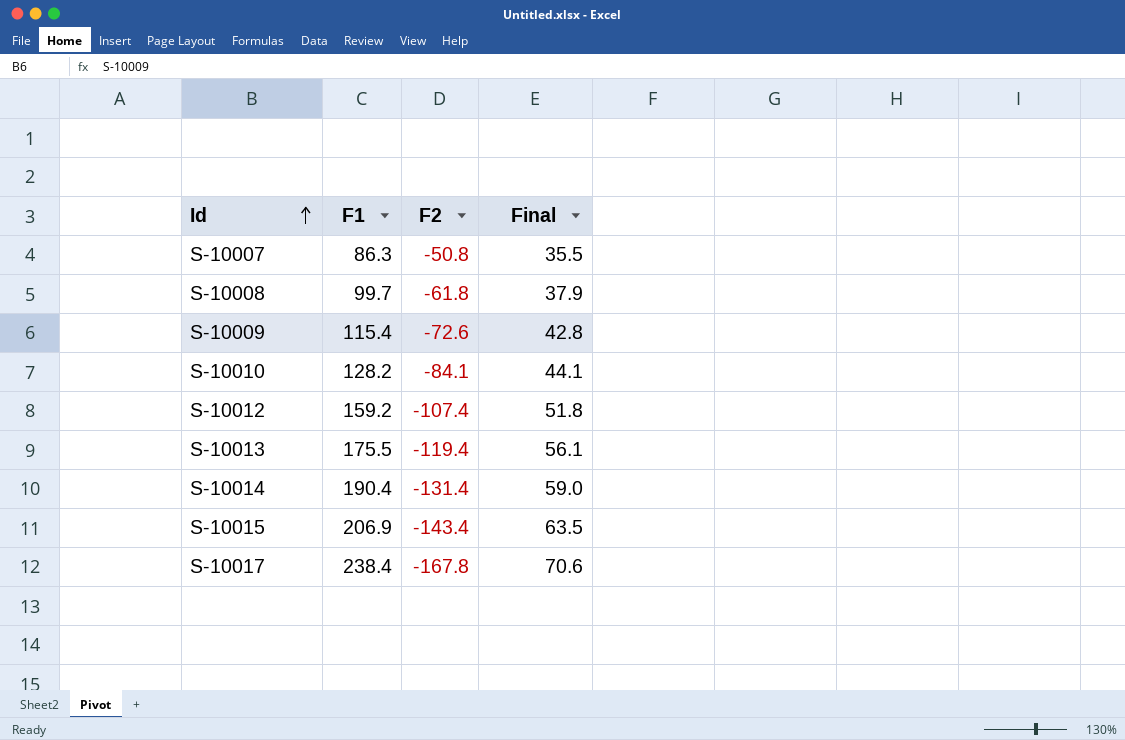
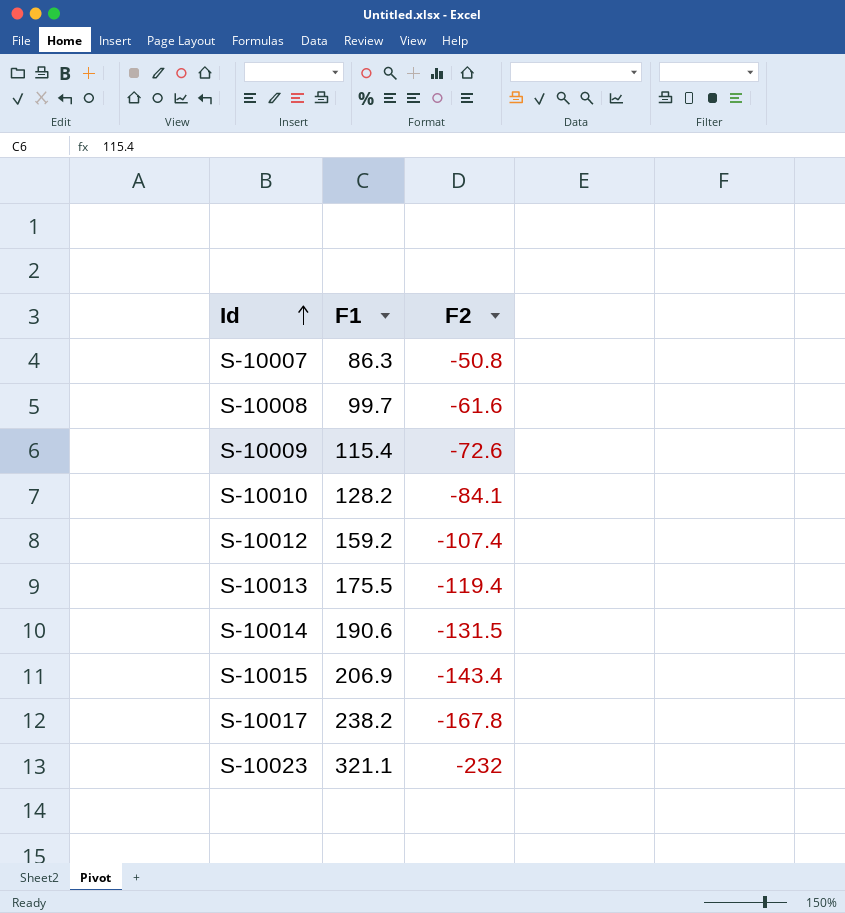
column Final | formula: [F1] + [F2] -> none
S-10008 | F2: -61.8 -> -61.6
S-10014 | F1: 190.4 -> 190.6
S-10014 | F2: -131.4 -> -131.5
S-10017 | F1: 238.4 -> 238.2
row S-10023: none -> 321.1 | -232

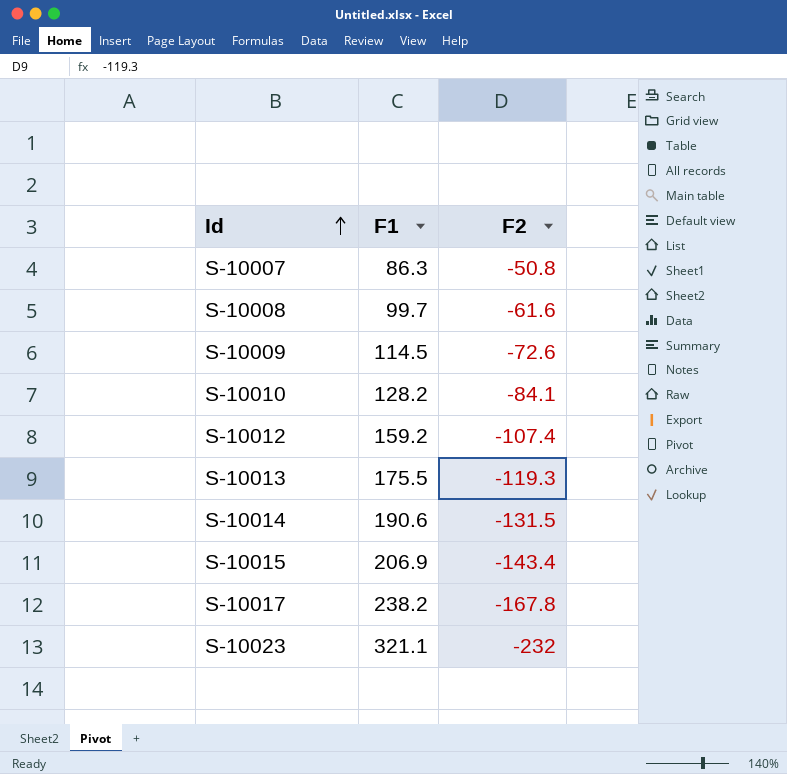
S-10009 | F1: 115.4 -> 114.5
S-10013 | F2: -119.4 -> -119.3

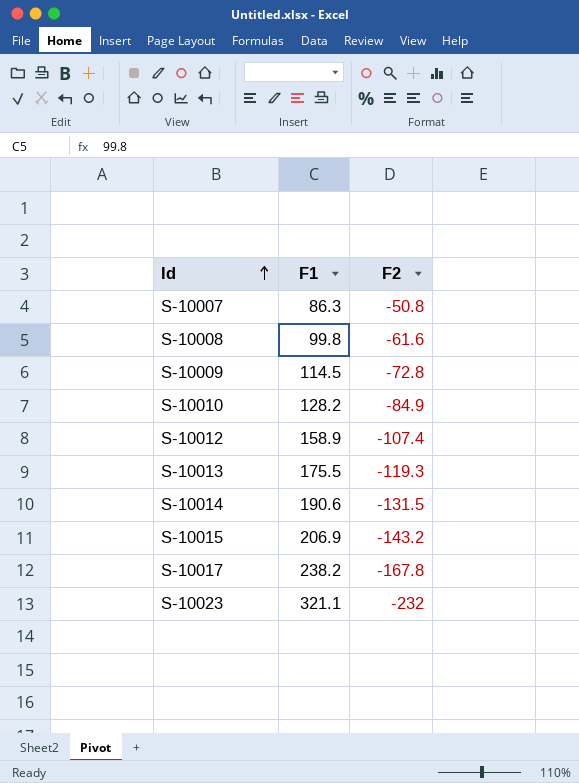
S-10008 | F1: 99.7 -> 99.8
S-10009 | F2: -72.6 -> -72.8
S-10010 | F2: -84.1 -> -84.9
S-10012 | F1: 159.2 -> 158.9
S-10015 | F2: -143.4 -> -143.2

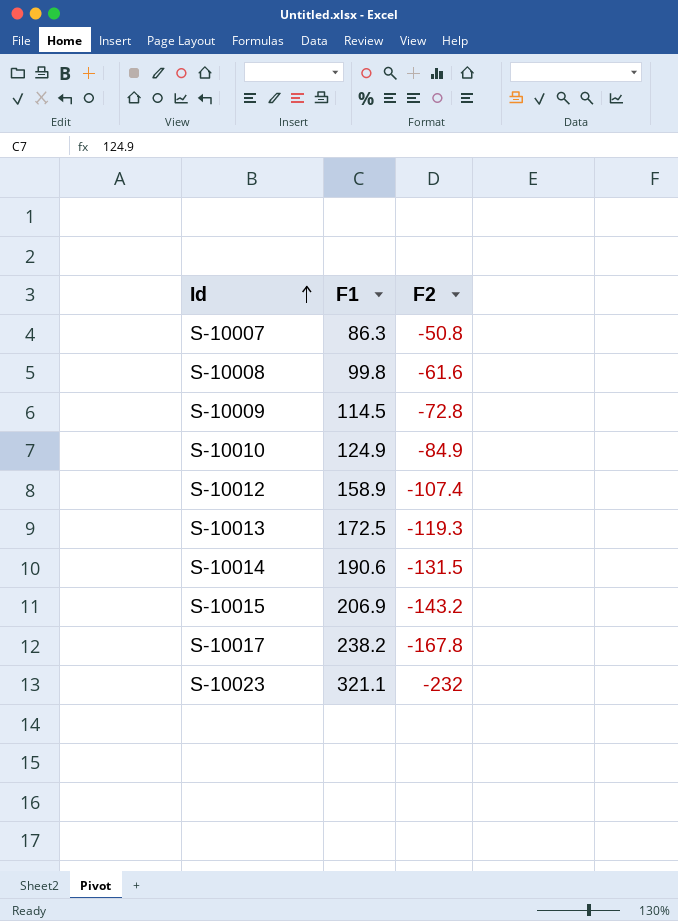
S-10010 | F1: 128.2 -> 124.9
S-10013 | F1: 175.5 -> 172.5

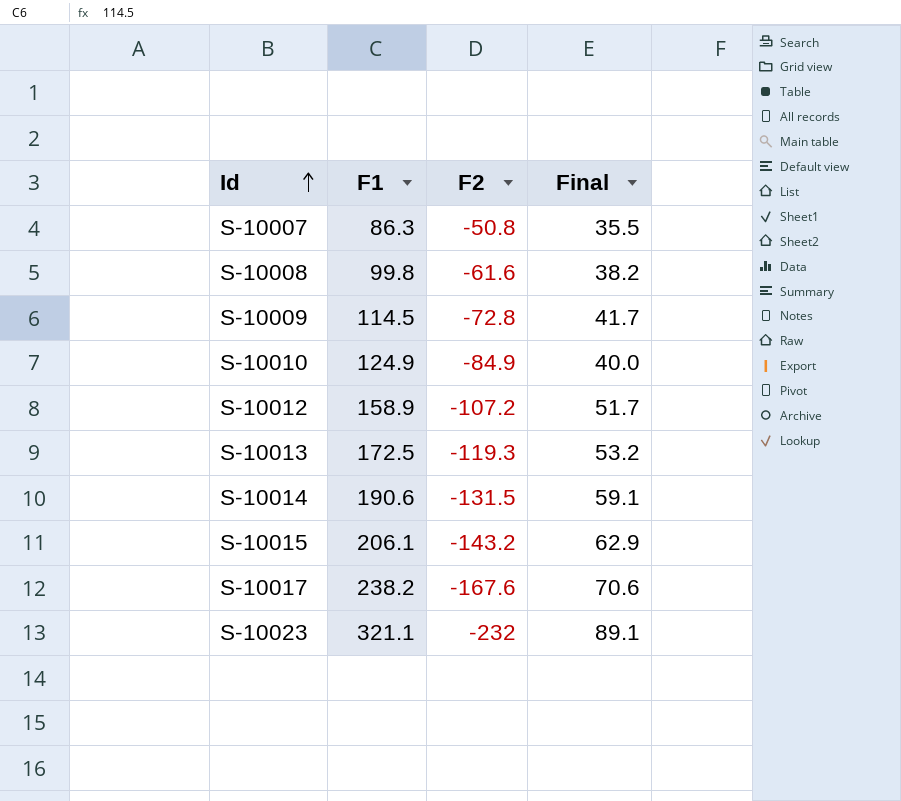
column Final | formula: none -> [F1] + [F2]
S-10012 | F2: -107.4 -> -107.2
S-10015 | F1: 206.9 -> 206.1
S-10017 | F2: -167.8 -> -167.6

